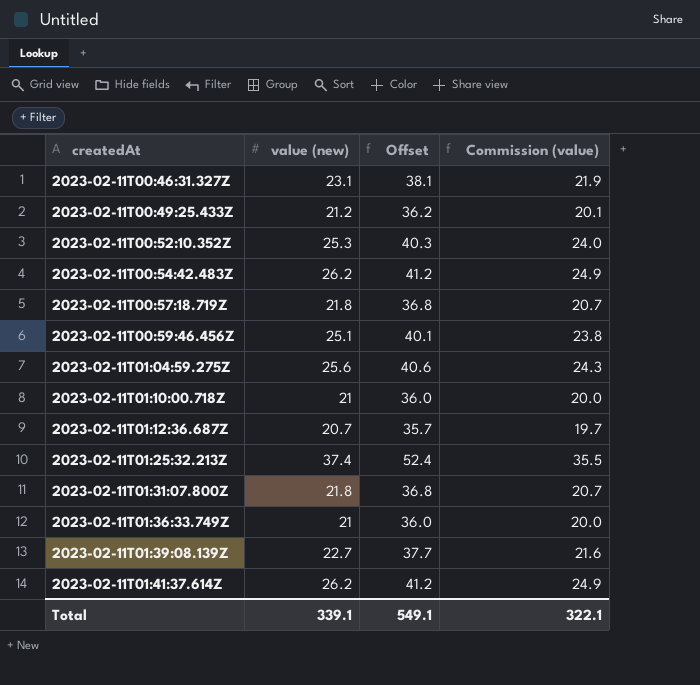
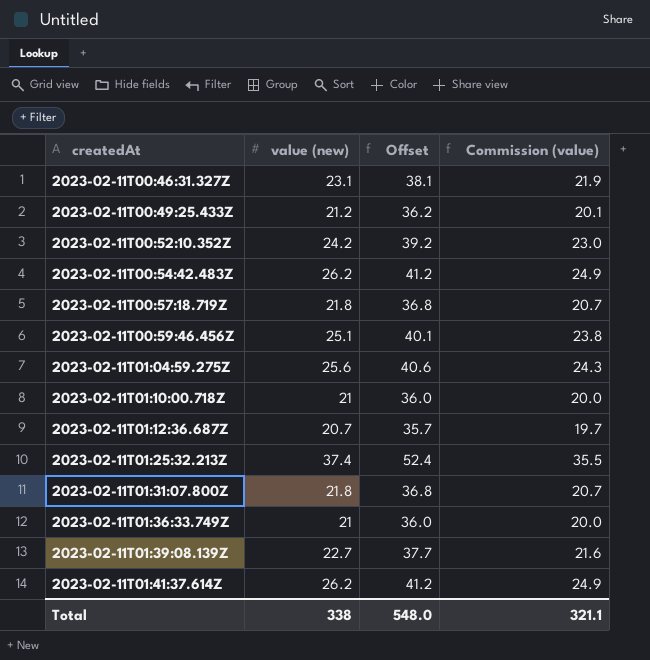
2023-02-11T00:52:10.352Z | value (new): 25.3 -> 24.2
2023-02-11T00:52:10.352Z | Offset: 40.3 -> 39.2
2023-02-11T00:52:10.352Z | Commission (value): 24.0 -> 23.0
Total | value (new): 339.1 -> 338
Total | Offset: 549.1 -> 548.0
Total | Commission (value): 322.1 -> 321.1

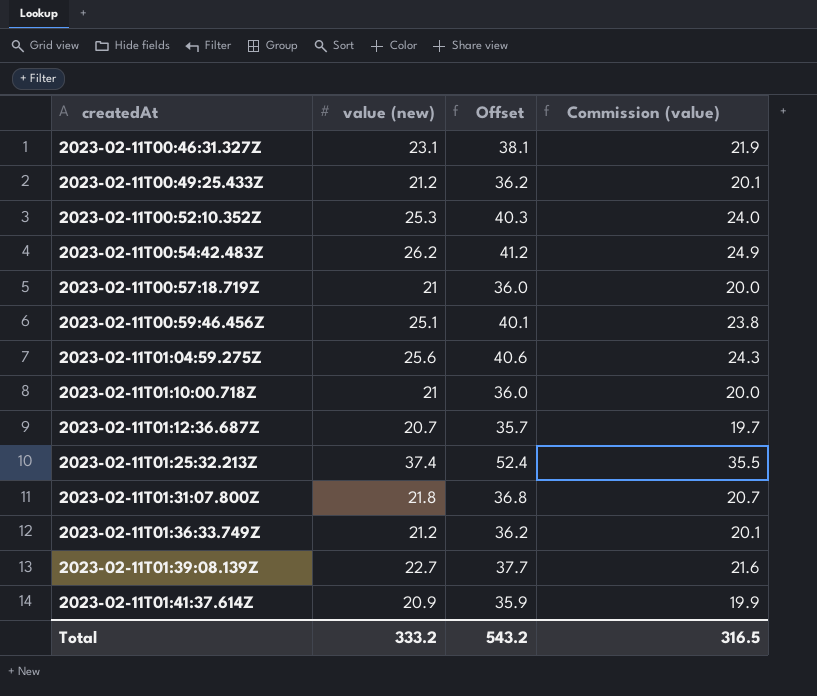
2023-02-11T00:52:10.352Z | value (new): 24.2 -> 25.3
2023-02-11T00:52:10.352Z | Offset: 39.2 -> 40.3
2023-02-11T00:52:10.352Z | Commission (value): 23.0 -> 24.0
2023-02-11T00:57:18.719Z | value (new): 21.8 -> 21
2023-02-11T00:57:18.719Z | Offset: 36.8 -> 36.0
2023-02-11T00:57:18.719Z | Commission (value): 20.7 -> 20.0
2023-02-11T01:36:33.749Z | value (new): 21 -> 21.2
2023-02-11T01:36:33.749Z | Offset: 36.0 -> 36.2
2023-02-11T01:36:33.749Z | Commission (value): 20.0 -> 20.1
2023-02-11T01:41:37.614Z | value (new): 26.2 -> 20.9
2023-02-11T01:41:37.614Z | Offset: 41.2 -> 35.9
2023-02-11T01:41:37.614Z | Commission (value): 24.9 -> 19.9
Total | value (new): 338 -> 333.2
Total | Offset: 548.0 -> 543.2
Total | Commission (value): 321.1 -> 316.5

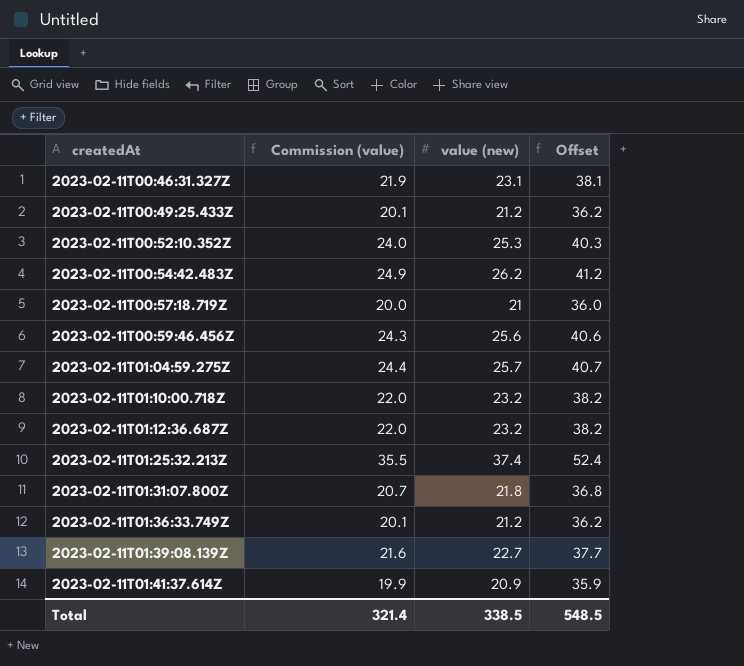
column Commission (value) | position: 4 -> 2
2023-02-11T00:59:46.456Z | Commission (value): 23.8 -> 24.3
2023-02-11T00:59:46.456Z | value (new): 25.1 -> 25.6
2023-02-11T00:59:46.456Z | Offset: 40.1 -> 40.6
2023-02-11T01:04:59.275Z | Commission (value): 24.3 -> 24.4
2023-02-11T01:04:59.275Z | value (new): 25.6 -> 25.7
2023-02-11T01:04:59.275Z | Offset: 40.6 -> 40.7
2023-02-11T01:10:00.718Z | Commission (value): 20.0 -> 22.0
2023-02-11T01:10:00.718Z | value (new): 21 -> 23.2
2023-02-11T01:10:00.718Z | Offset: 36.0 -> 38.2
2023-02-11T01:12:36.687Z | Commission (value): 19.7 -> 22.0
2023-02-11T01:12:36.687Z | value (new): 20.7 -> 23.2
2023-02-11T01:12:36.687Z | Offset: 35.7 -> 38.2
Total | Commission (value): 316.5 -> 321.4
Total | value (new): 333.2 -> 338.5
Total | Offset: 543.2 -> 548.5

